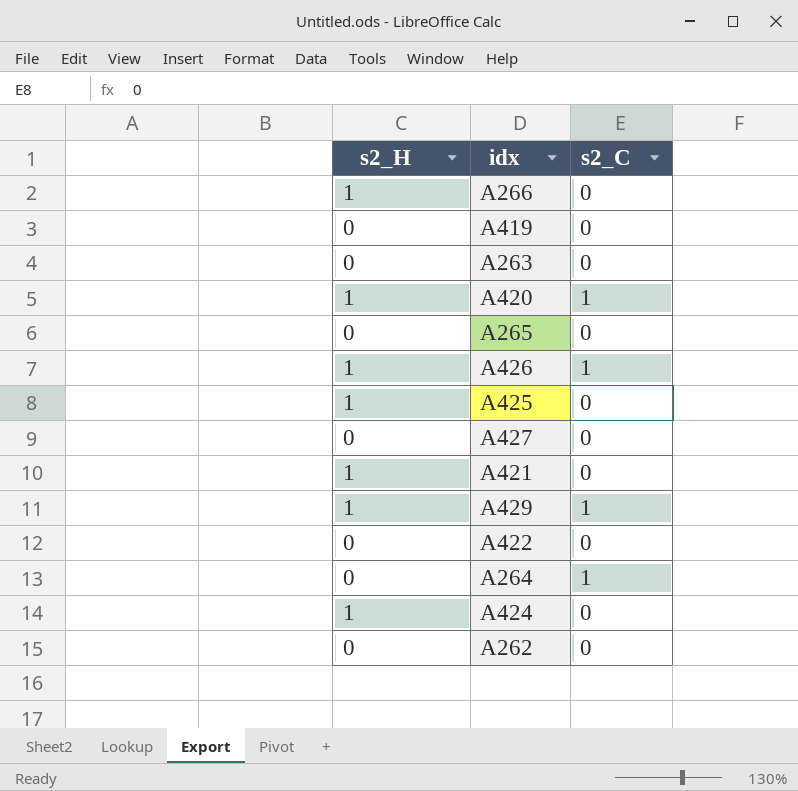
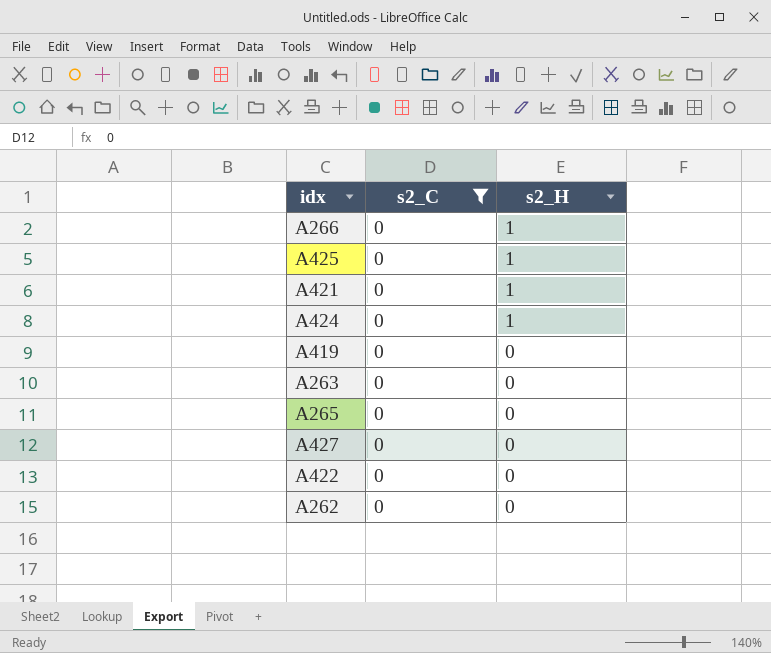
filter: none -> s2_C = 0
row order: none -> s2_H descending
column s2_H | position: 1 -> 3

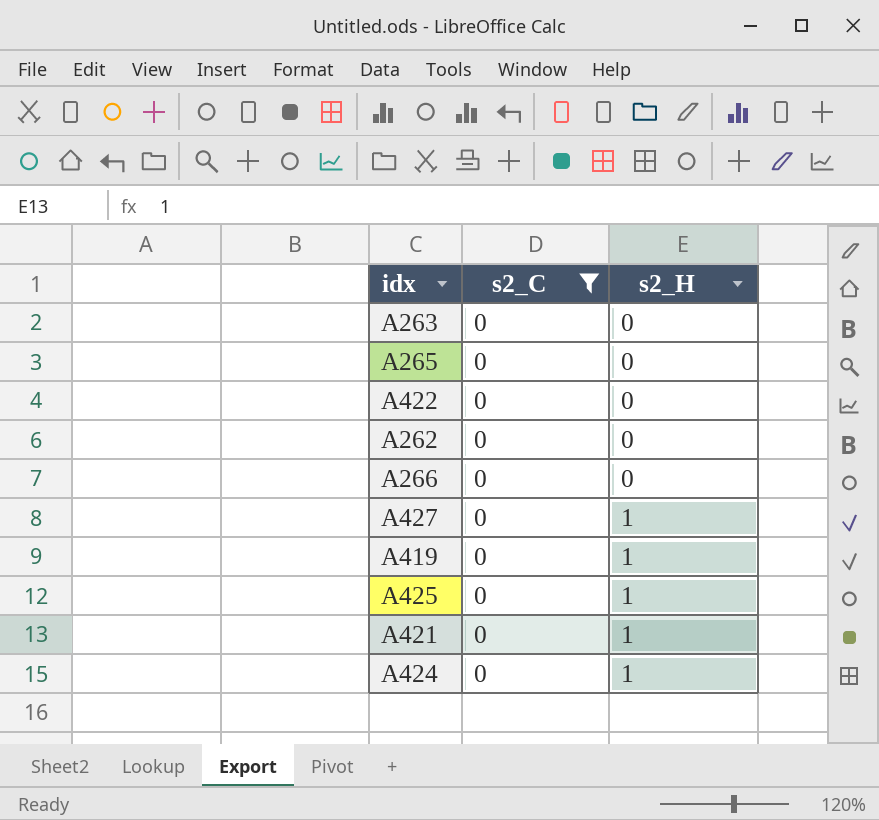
row order: s2_H descending -> s2_H ascending
A266 | s2_H: 1 -> 0
A427 | s2_H: 0 -> 1
A419 | s2_H: 0 -> 1

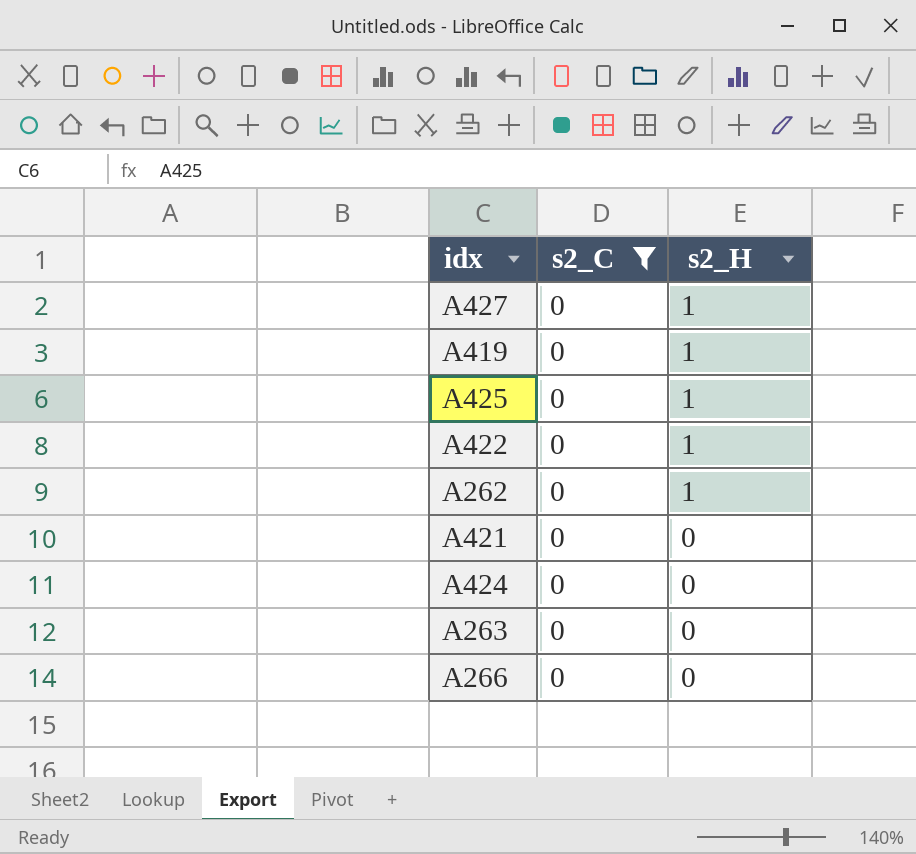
row order: s2_H ascending -> s2_H descending
row A265: 0 | 0 -> none
A422 | s2_H: 0 -> 1
A262 | s2_H: 0 -> 1
A421 | s2_H: 1 -> 0
A424 | s2_H: 1 -> 0

